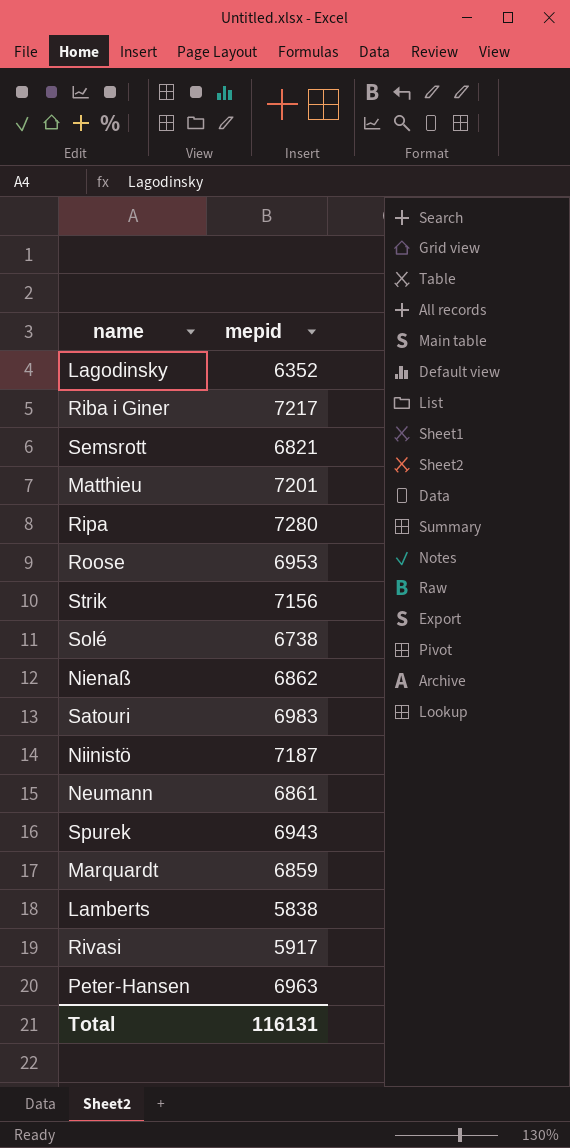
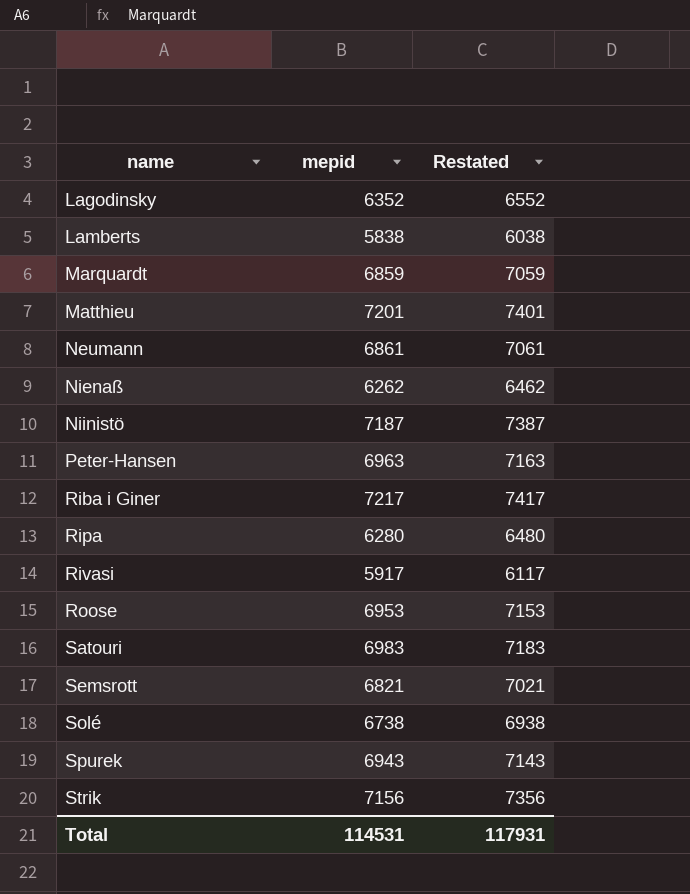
row order: none -> name ascending
column Restated | formula: none -> [mepid] + 200
Nienaß | mepid: 6862 -> 6262
Ripa | mepid: 7280 -> 6280
Total | mepid: 116131 -> 114531

